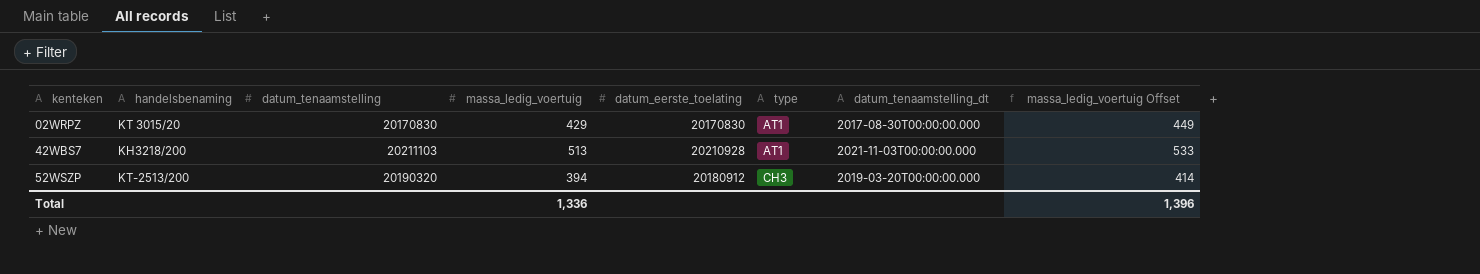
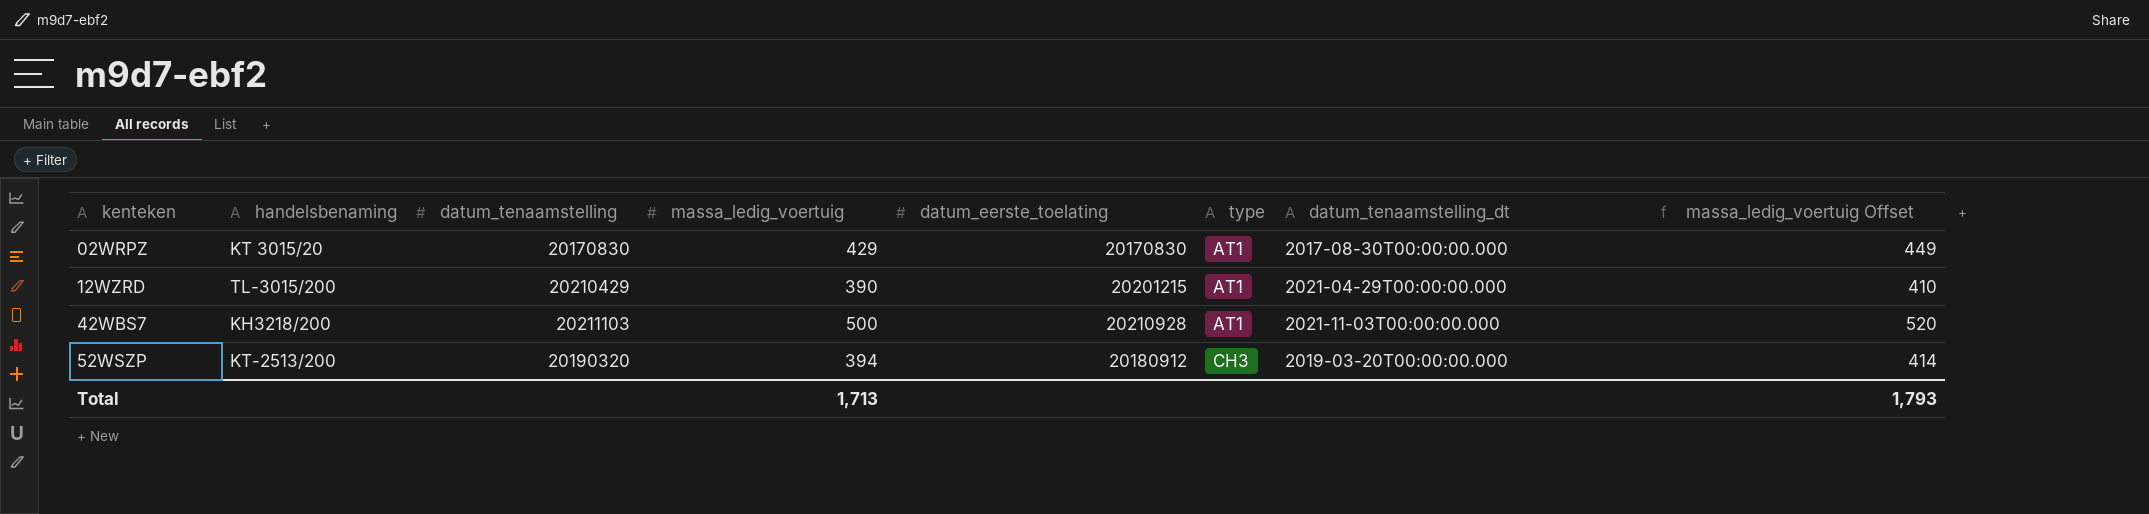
row 12WZRD: none -> TL-3015/200 | 20210429 | 390 | 20201215 | AT1 | 2021-04-29T00:00:00.000 | 410
42WBS7 | massa_ledig_voertuig: 513 -> 500
42WBS7 | massa_ledig_voertuig Offset: 533 -> 520
Total | massa_ledig_voertuig: 1,336 -> 1,713
Total | massa_ledig_voertuig Offset: 1,396 -> 1,793

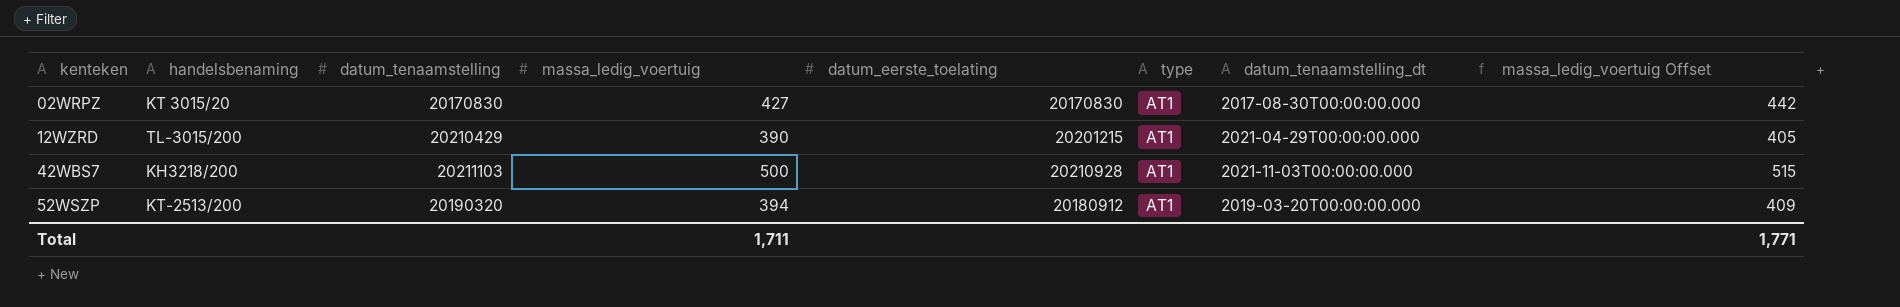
column massa_ledig_voertuig Offset | formula: [massa_ledig_voertuig] + 20 -> [massa_ledig_voertuig] + 15
02WRPZ | massa_ledig_voertuig: 429 -> 427
52WSZP | type: CH3 -> AT1
Total | massa_ledig_voertuig: 1,713 -> 1,711
Total | massa_ledig_voertuig Offset: 1,793 -> 1,771

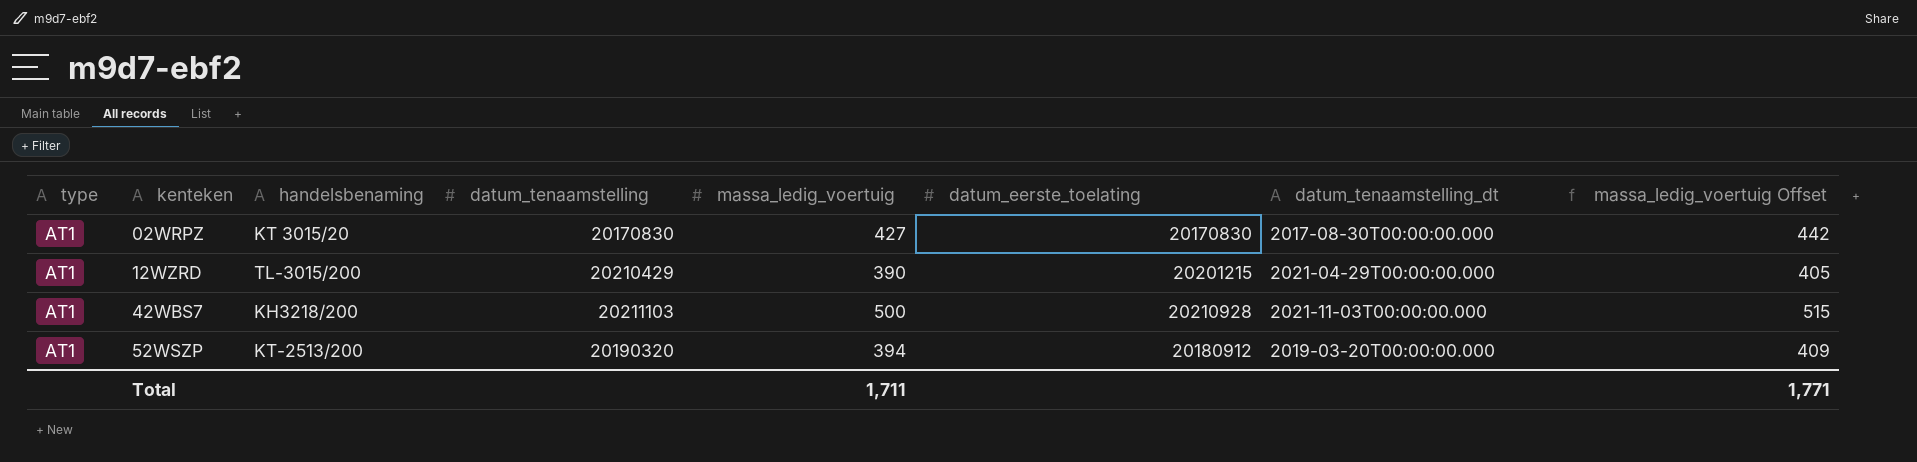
column type | position: 6 -> 1

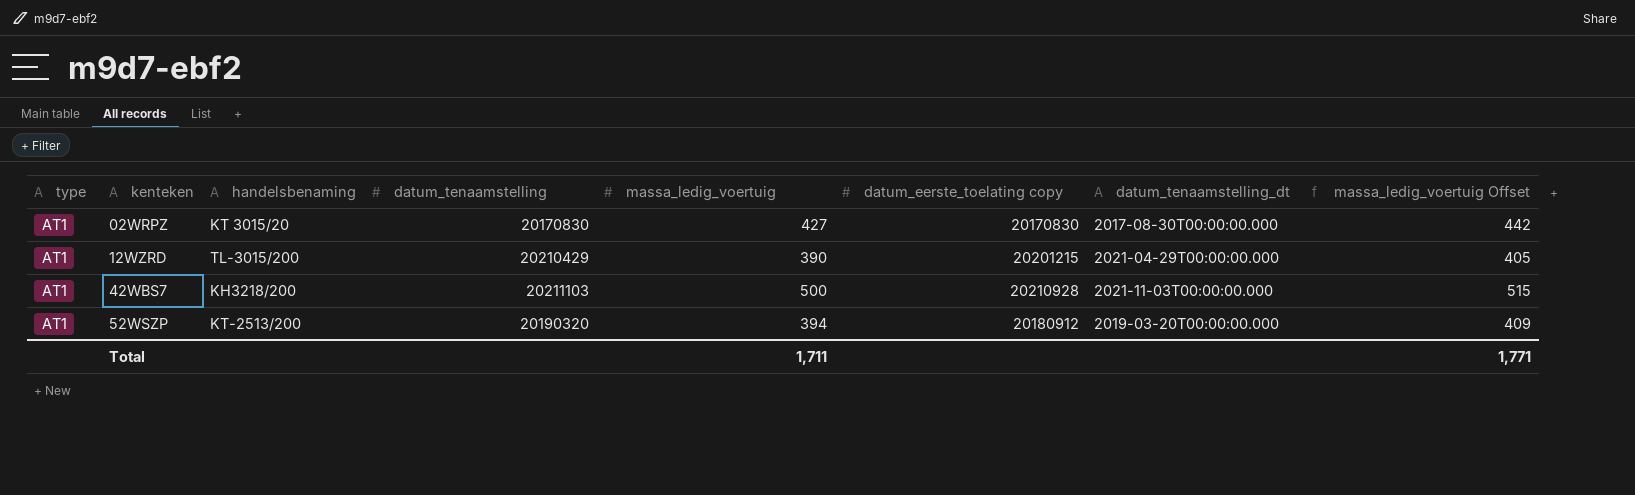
column name: datum_eerste_toelating -> datum_eerste_toelating copy

